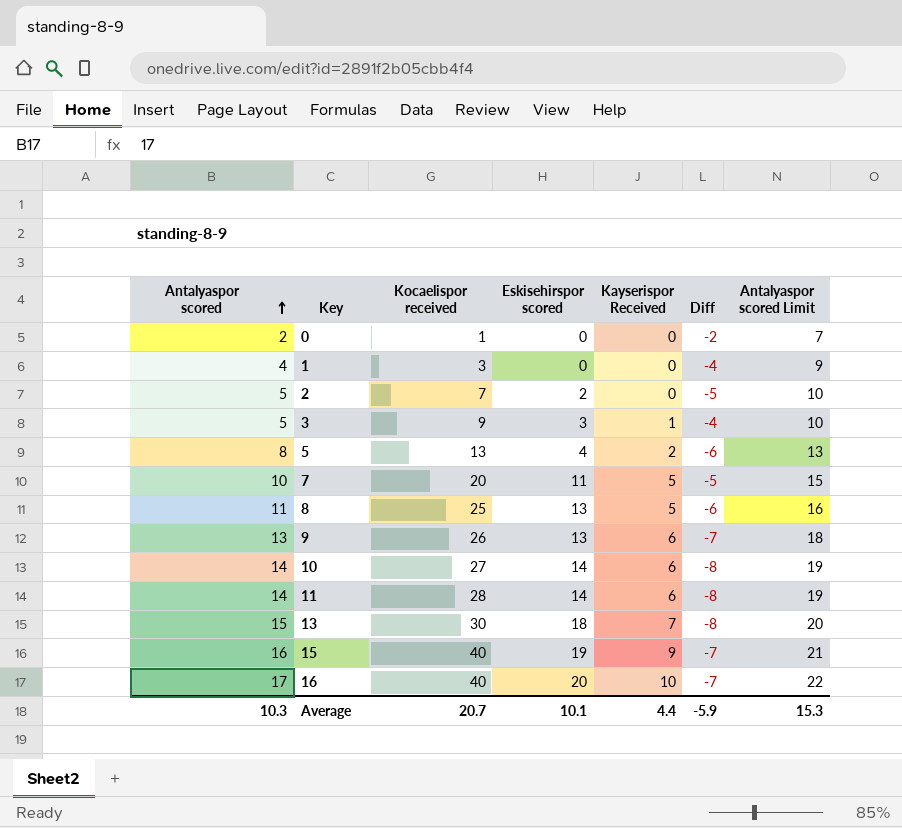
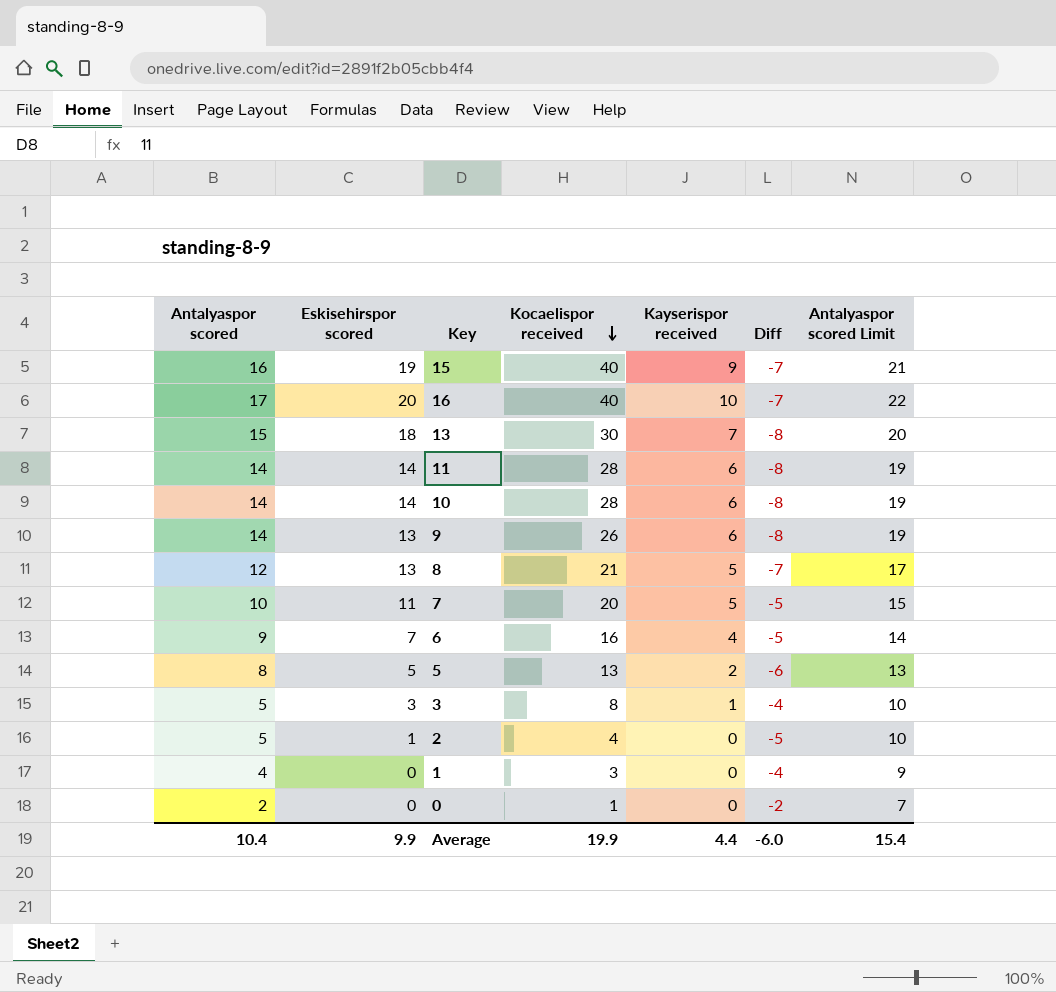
row order: Antalyaspor scored ascending -> Kocaelispor received descending
column Eskisehirspor scored | position: 4 -> 2
column name: Kayserispor Received -> Kayserispor received
10 | Kocaelispor received: 27 -> 28
9 | Antalyaspor scored: 13 -> 14
9 | Diff: -7 -> -8
9 | Antalyaspor scored Limit: 18 -> 19
8 | Antalyaspor scored: 11 -> 12
8 | Kocaelispor received: 25 -> 21
8 | Diff: -6 -> -7
8 | Antalyaspor scored Limit: 16 -> 17
row 6: none -> 9 | 7 | 16 | 4 | -5 | 14
5 | Eskisehirspor scored: 4 -> 5
3 | Kocaelispor received: 9 -> 8
2 | Eskisehirspor scored: 2 -> 1
2 | Kocaelispor received: 7 -> 4
Average | Antalyaspor scored: 10.3 -> 10.4
Average | Eskisehirspor scored: 10.1 -> 9.9
Average | Kocaelispor received: 20.7 -> 19.9
Average | Diff: -5.9 -> -6.0
Average | Antalyaspor scored Limit: 15.3 -> 15.4

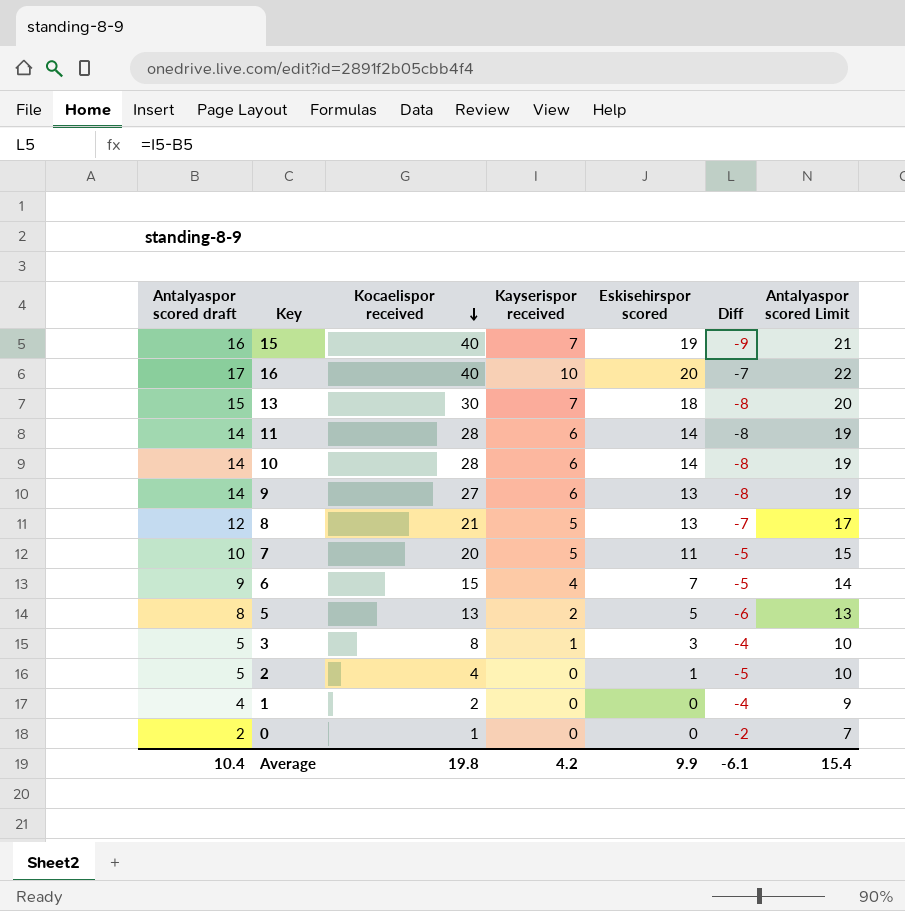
column name: Antalyaspor scored -> Antalyaspor scored draft
column Eskisehirspor scored | position: 2 -> 5
15 | Kayserispor received: 9 -> 7
15 | Diff: -7 -> -9
9 | Kocaelispor received: 26 -> 27
6 | Kocaelispor received: 16 -> 15
1 | Kocaelispor received: 3 -> 2
Average | Kocaelispor received: 19.9 -> 19.8
Average | Kayserispor received: 4.4 -> 4.2
Average | Diff: -6.0 -> -6.1

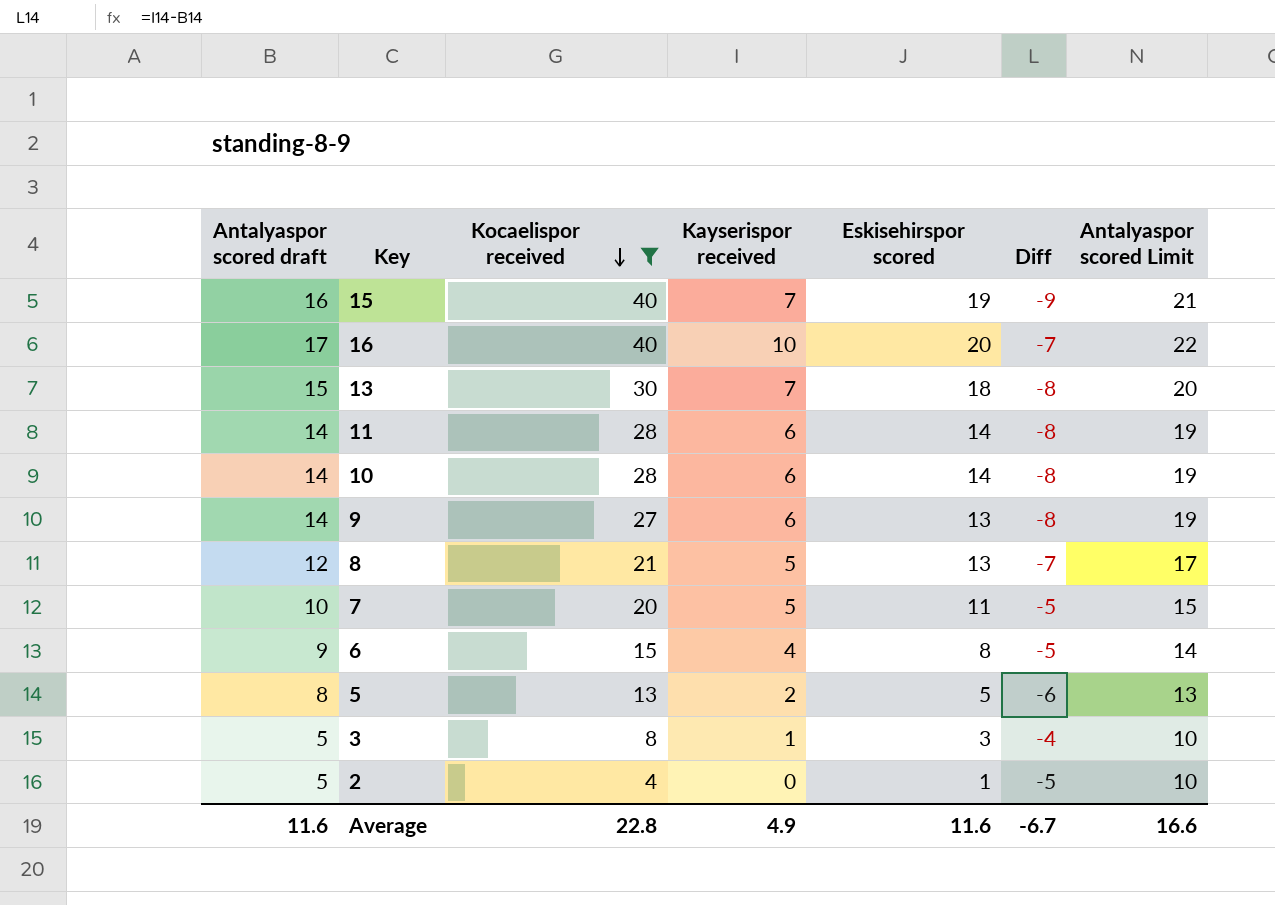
filter: none -> Kocaelispor received >= 4
6 | Eskisehirspor scored: 7 -> 8
Average | Antalyaspor scored draft: 10.4 -> 11.6
Average | Kocaelispor received: 19.8 -> 22.8
Average | Kayserispor received: 4.2 -> 4.9
Average | Eskisehirspor scored: 9.9 -> 11.6
Average | Diff: -6.1 -> -6.7
Average | Antalyaspor scored Limit: 15.4 -> 16.6

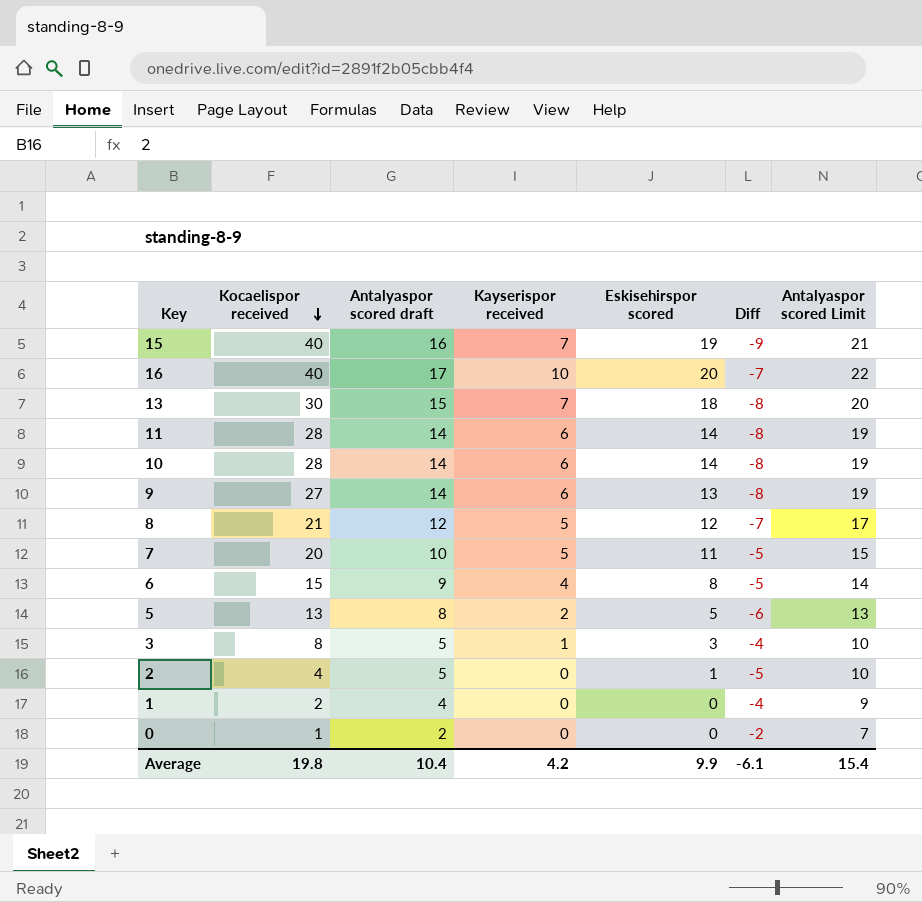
filter: Kocaelispor received >= 4 -> none
column Antalyaspor scored draft | position: 1 -> 3
8 | Eskisehirspor scored: 13 -> 12
Average | Kocaelispor received: 22.8 -> 19.8
Average | Antalyaspor scored draft: 11.6 -> 10.4
Average | Kayserispor received: 4.9 -> 4.2
Average | Eskisehirspor scored: 11.6 -> 9.9
Average | Diff: -6.7 -> -6.1
Average | Antalyaspor scored Limit: 16.6 -> 15.4

